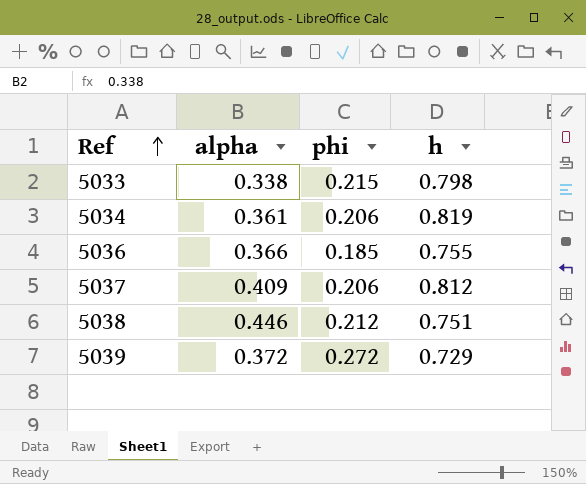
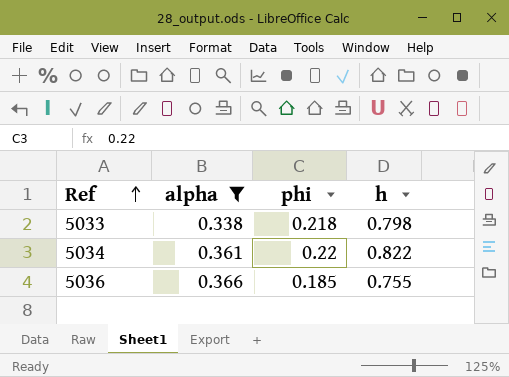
filter: none -> alpha <= 0.366
5033 | phi: 0.215 -> 0.218
5034 | phi: 0.206 -> 0.22
5034 | h: 0.819 -> 0.822

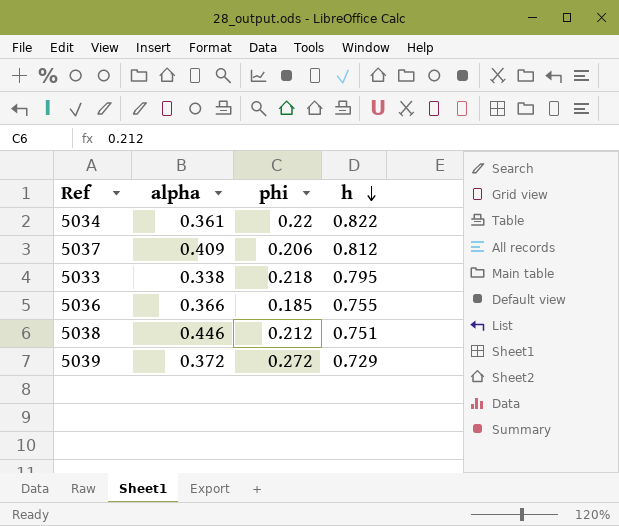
filter: alpha <= 0.366 -> none
row order: Ref ascending -> h descending
5033 | h: 0.798 -> 0.795

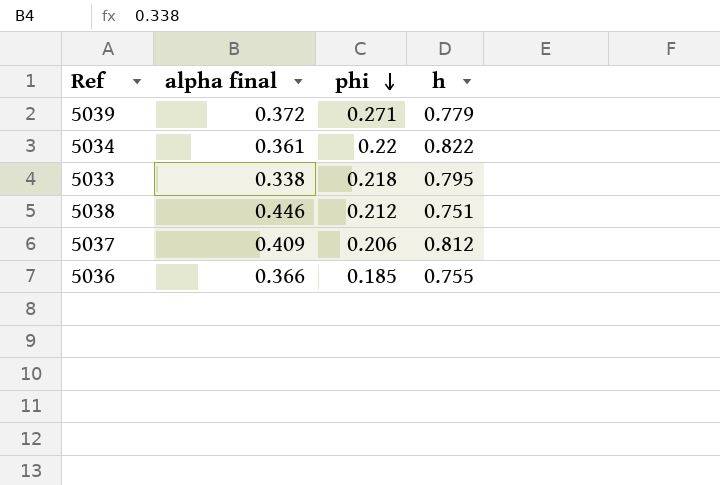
row order: h descending -> phi descending
column name: alpha -> alpha final
5039 | phi: 0.272 -> 0.271
5039 | h: 0.729 -> 0.779

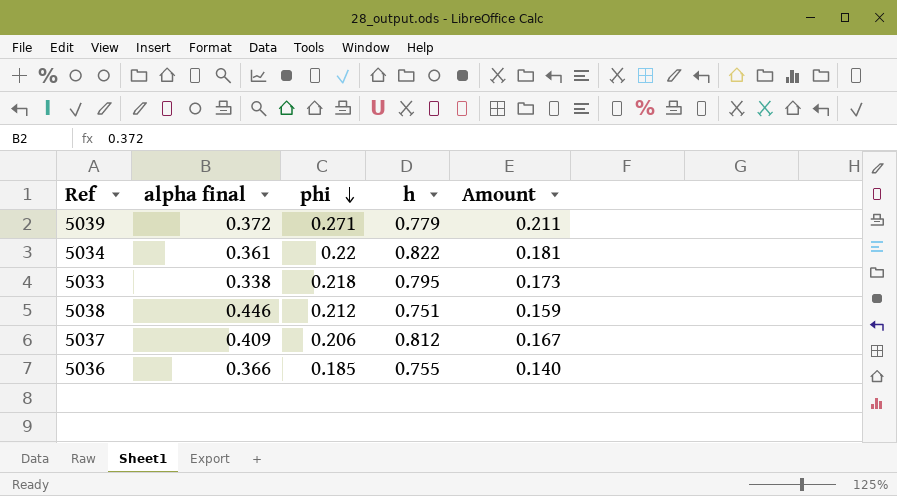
column Amount | formula: none -> [phi] * [h]

